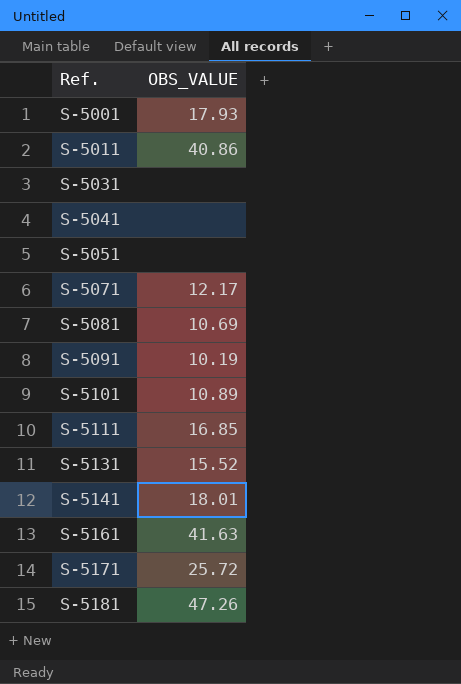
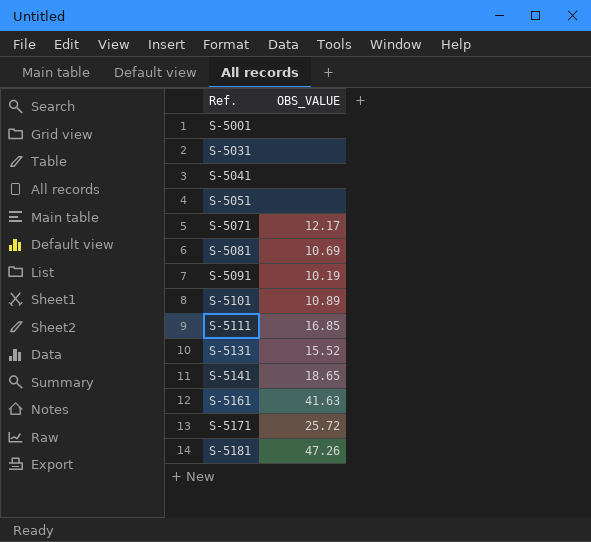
row S-5011: 40.86 -> none
S-5001 | OBS_VALUE: 17.93 -> none
S-5141 | OBS_VALUE: 18.01 -> 18.65

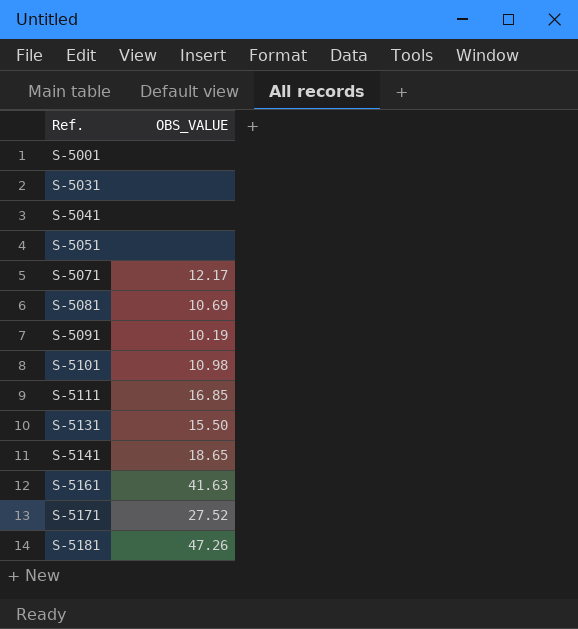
S-5101 | OBS_VALUE: 10.89 -> 10.98
S-5131 | OBS_VALUE: 15.52 -> 15.50
S-5171 | OBS_VALUE: 25.72 -> 27.52

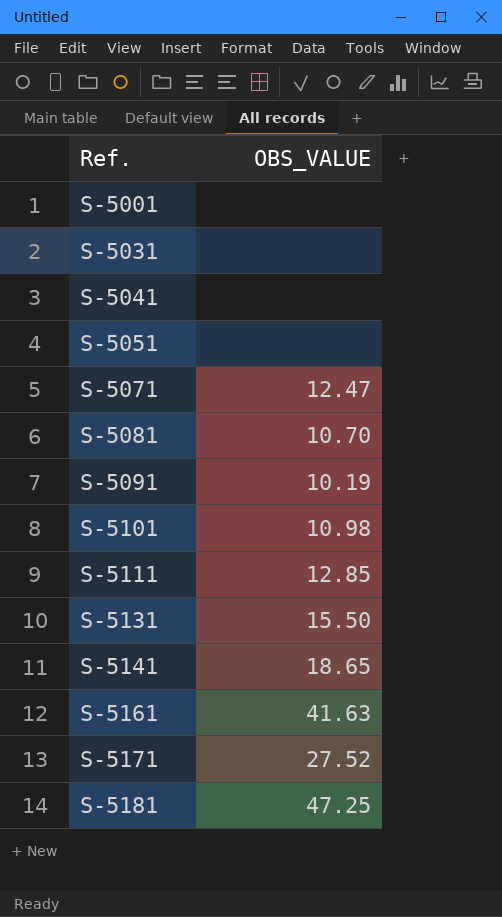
S-5071 | OBS_VALUE: 12.17 -> 12.47
S-5081 | OBS_VALUE: 10.69 -> 10.70
S-5111 | OBS_VALUE: 16.85 -> 12.85
S-5181 | OBS_VALUE: 47.26 -> 47.25

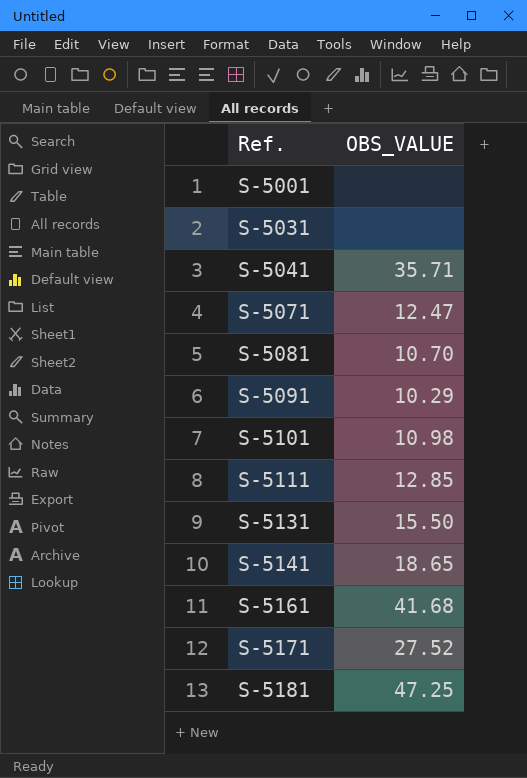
row S-5051: none -> none
S-5041 | OBS_VALUE: none -> 35.71
S-5091 | OBS_VALUE: 10.19 -> 10.29
S-5161 | OBS_VALUE: 41.63 -> 41.68

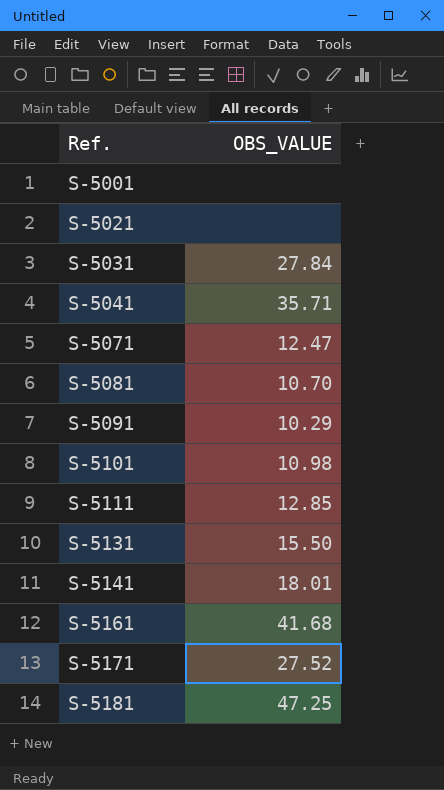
row S-5021: none -> none
S-5031 | OBS_VALUE: none -> 27.84
S-5141 | OBS_VALUE: 18.65 -> 18.01

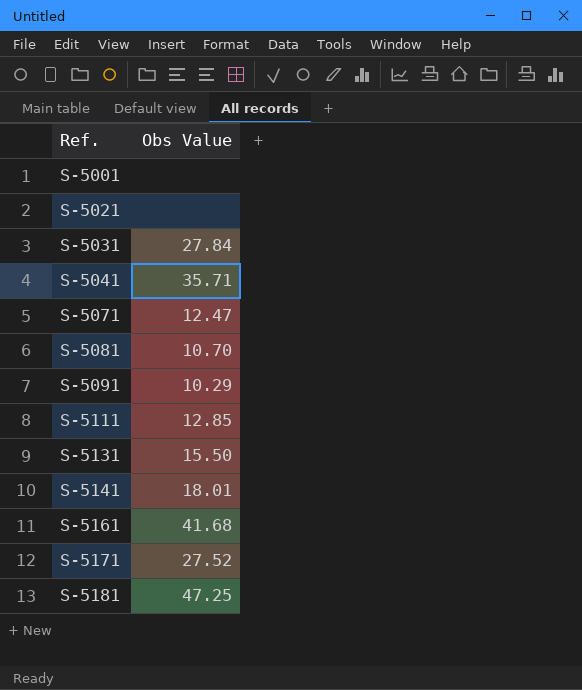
column name: OBS_VALUE -> Obs Value
row S-5101: 10.98 -> none

